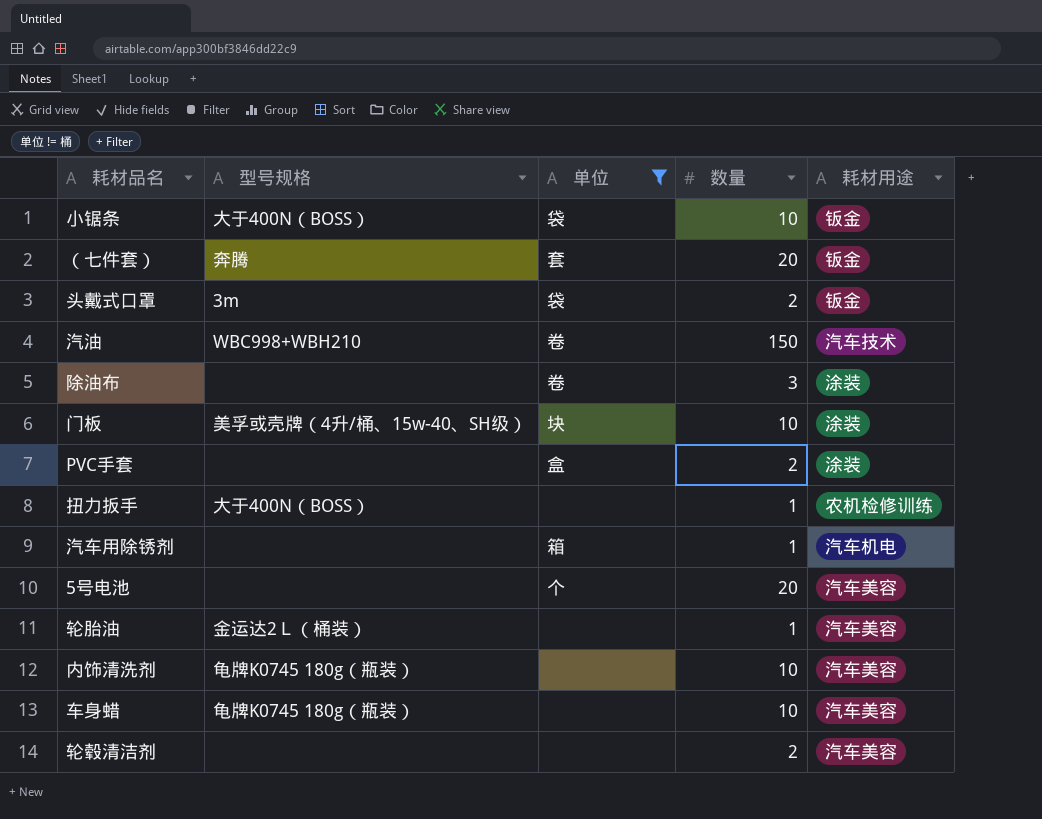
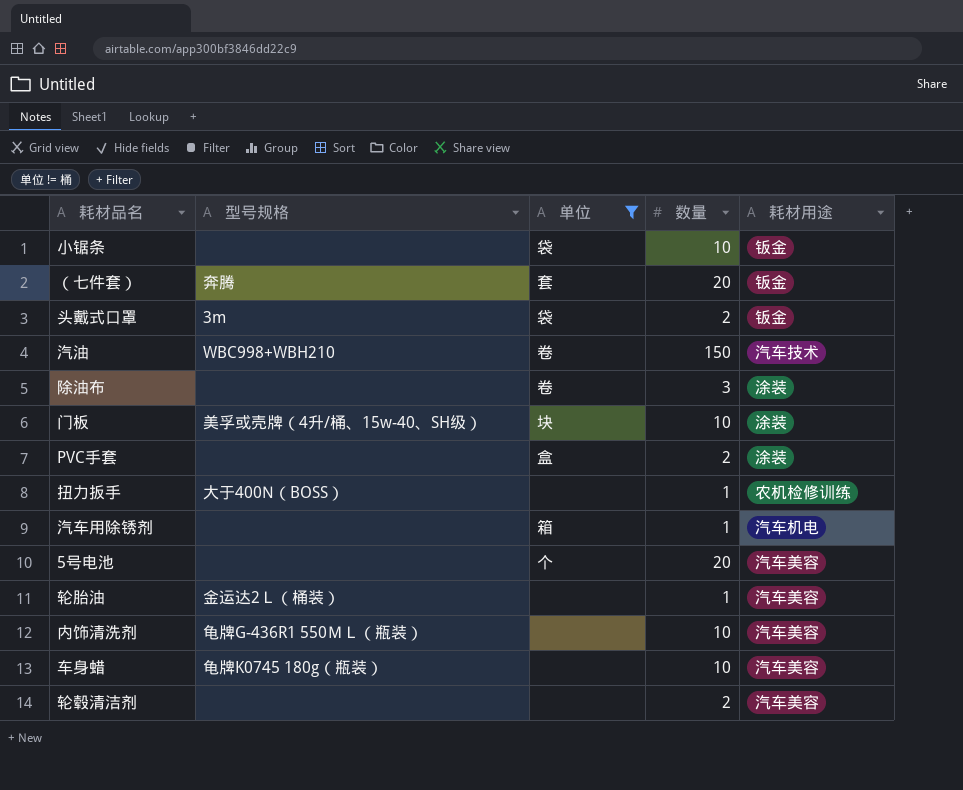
小锯条 | 型号规格: 大于400N（BOSS） -> none
内饰清洗剂 | 型号规格: 龟牌K0745 180g（瓶装） -> 龟牌G-436R1 550ＭＬ（瓶装）

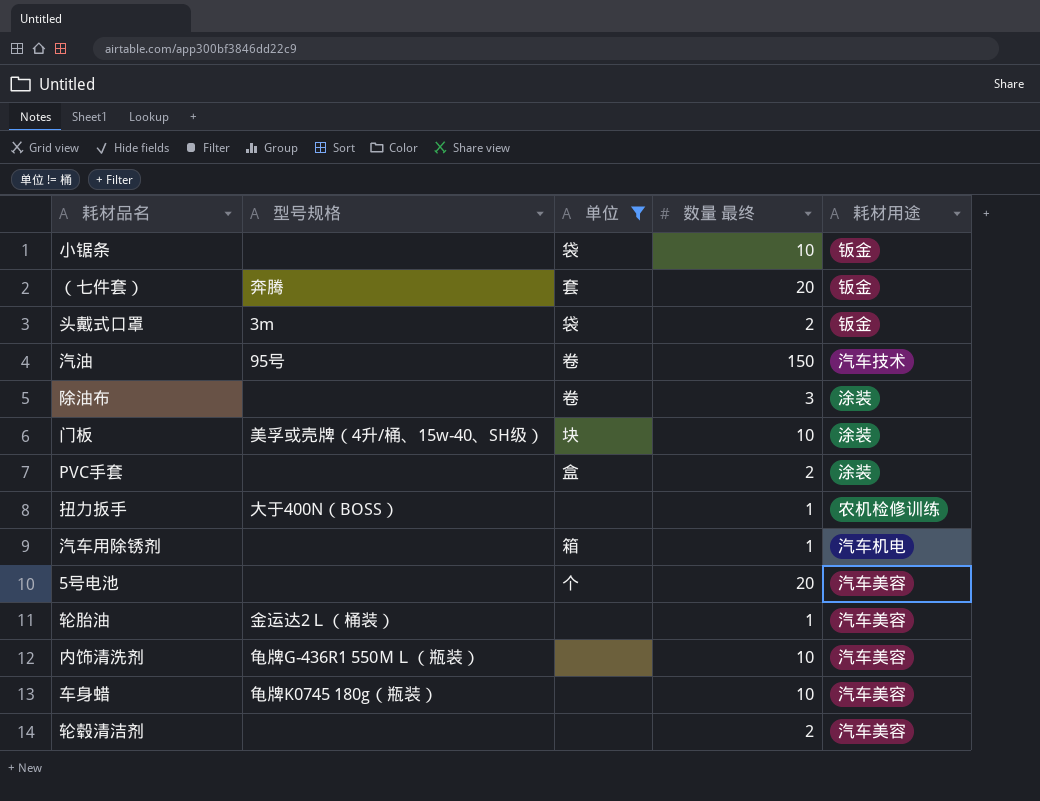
column name: 数量 -> 数量 最终
汽油 | 型号规格: WBC998+WBH210 -> 95号

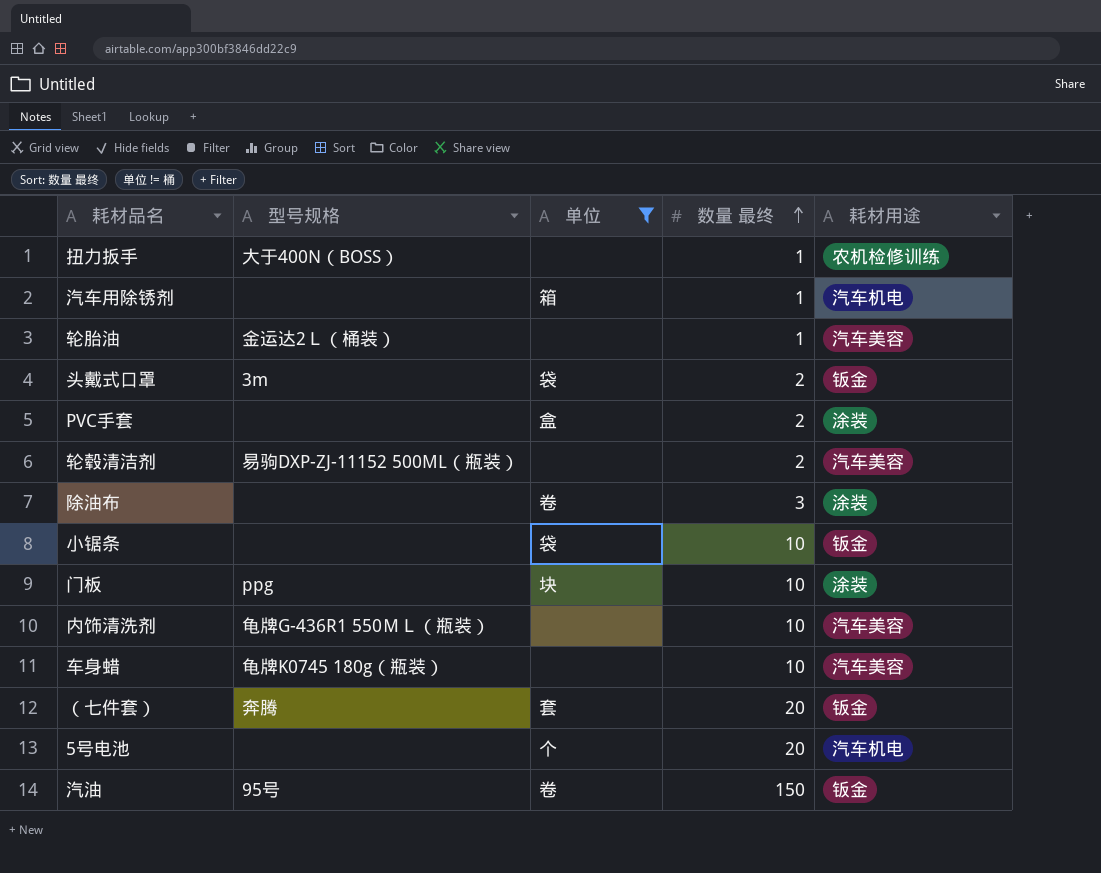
row order: none -> 数量 最终 ascending
轮毂清洁剂 | 型号规格: none -> 易驹DXP-ZJ-11152 500ML（瓶装）
门板 | 型号规格: 美孚或壳牌（4升/桶、15w-40、SH级） -> ppg
5号电池 | 耗材用途: 汽车美容 -> 汽车机电
汽油 | 耗材用途: 汽车技术 -> 钣金

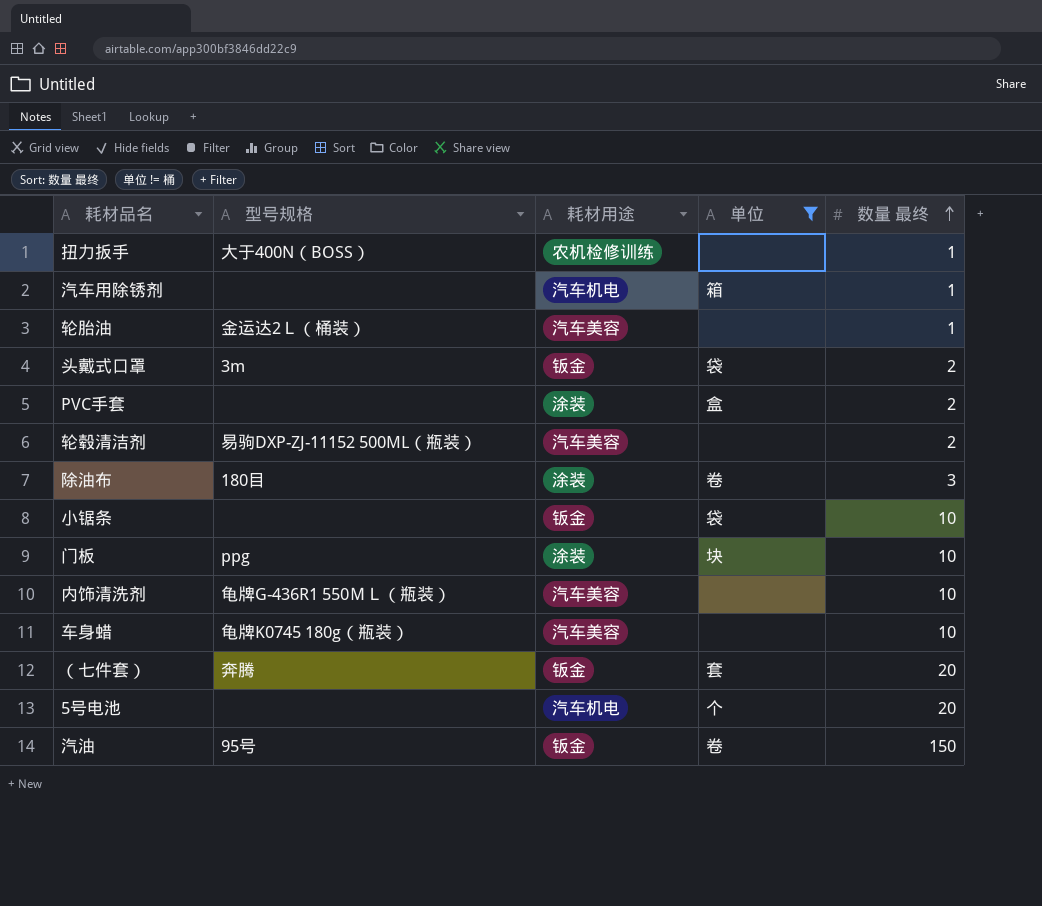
column 耗材用途 | position: 5 -> 3
除油布 | 型号规格: none -> 180目

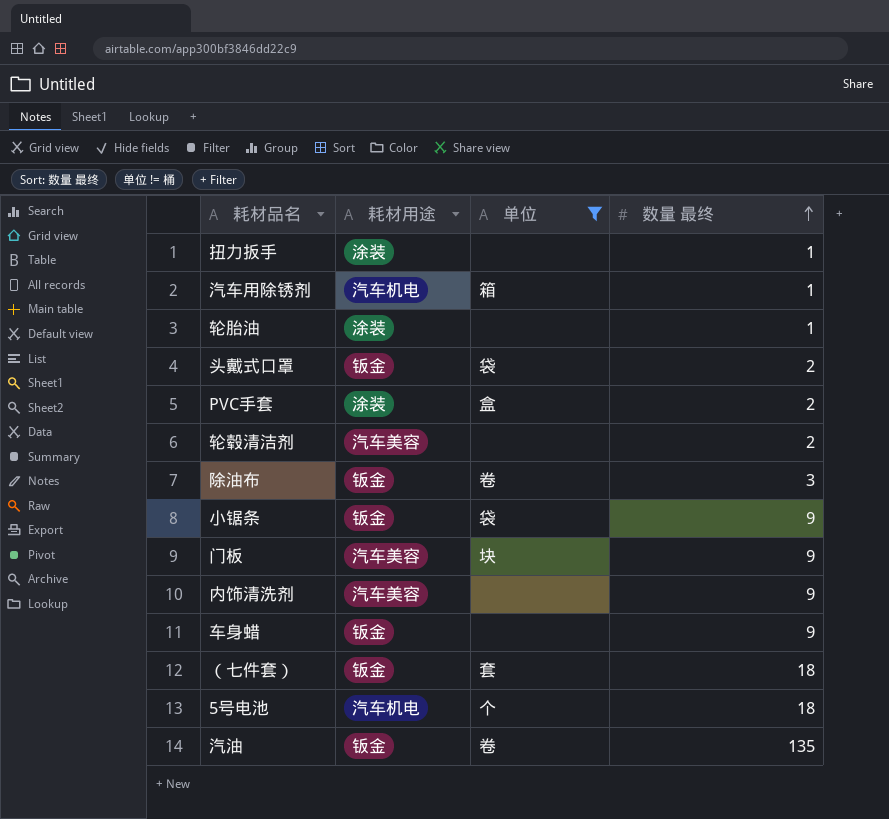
column 型号规格 | position: 2 -> none
扭力扳手 | 耗材用途: 农机检修训练 -> 涂装
轮胎油 | 耗材用途: 汽车美容 -> 涂装
除油布 | 耗材用途: 涂装 -> 钣金
小锯条 | 数量 最终: 10 -> 9
门板 | 耗材用途: 涂装 -> 汽车美容
门板 | 数量 最终: 10 -> 9
内饰清洗剂 | 数量 最终: 10 -> 9
车身蜡 | 耗材用途: 汽车美容 -> 钣金
车身蜡 | 数量 最终: 10 -> 9
（七件套） | 数量 最终: 20 -> 18
5号电池 | 数量 最终: 20 -> 18
汽油 | 数量 最终: 150 -> 135

